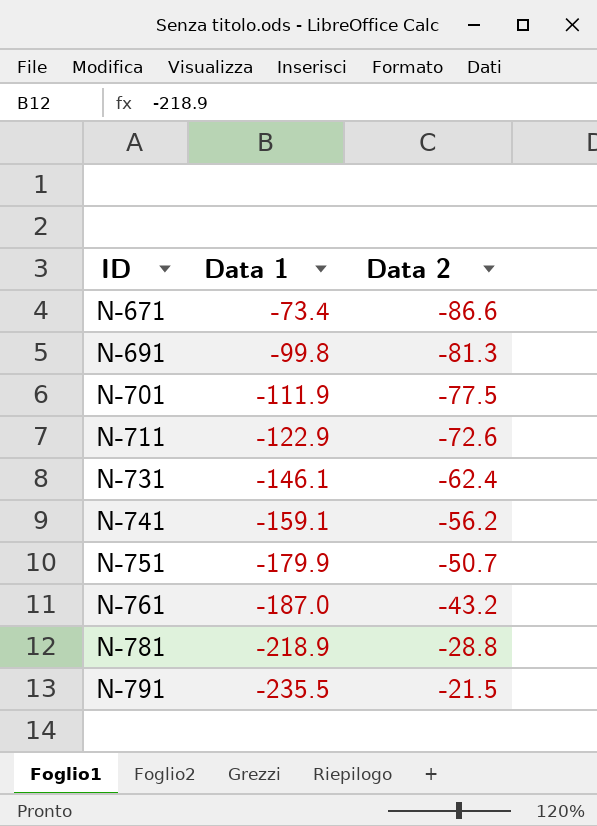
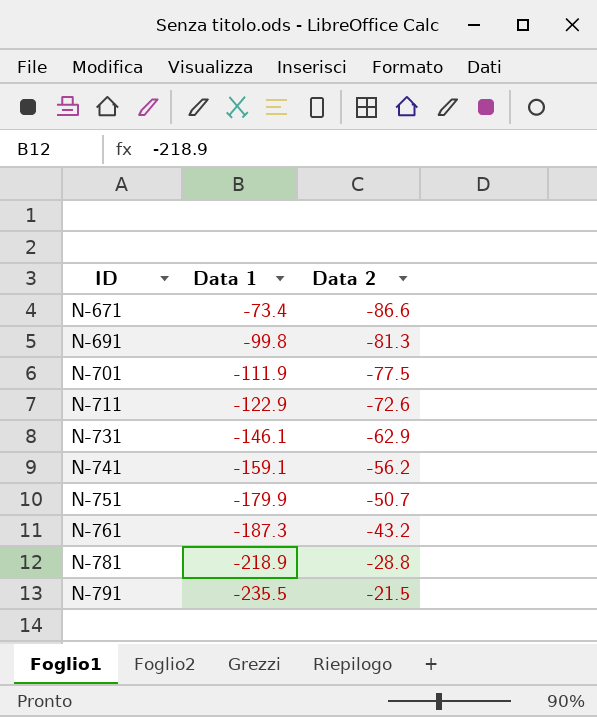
N-731 | Data 2: -62.4 -> -62.9
N-761 | Data 1: -187.0 -> -187.3

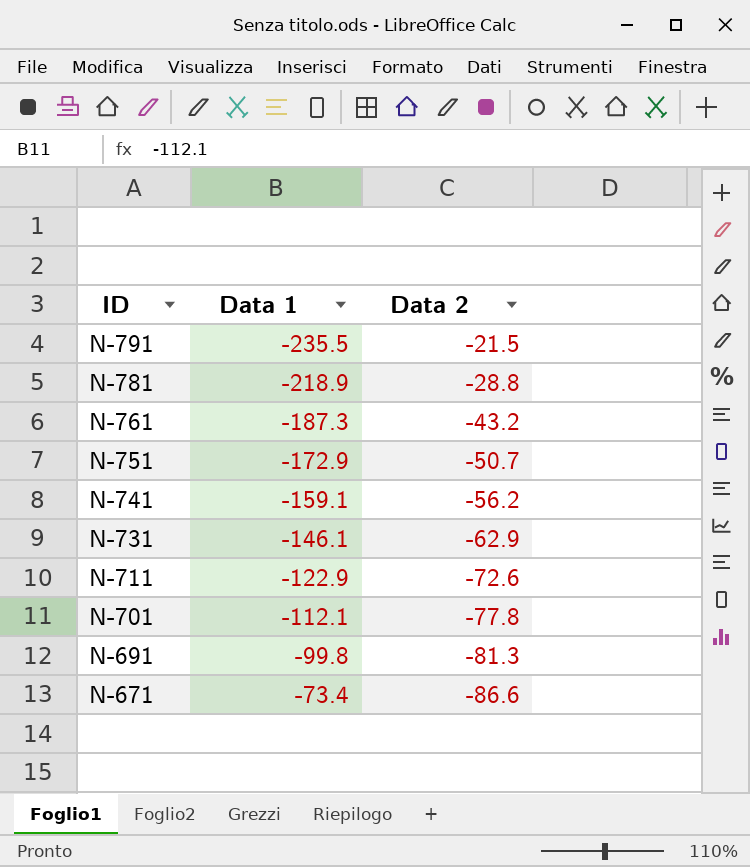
row order: ID ascending -> ID descending
N-751 | Data 1: -179.9 -> -172.9
N-701 | Data 1: -111.9 -> -112.1
N-701 | Data 2: -77.5 -> -77.8

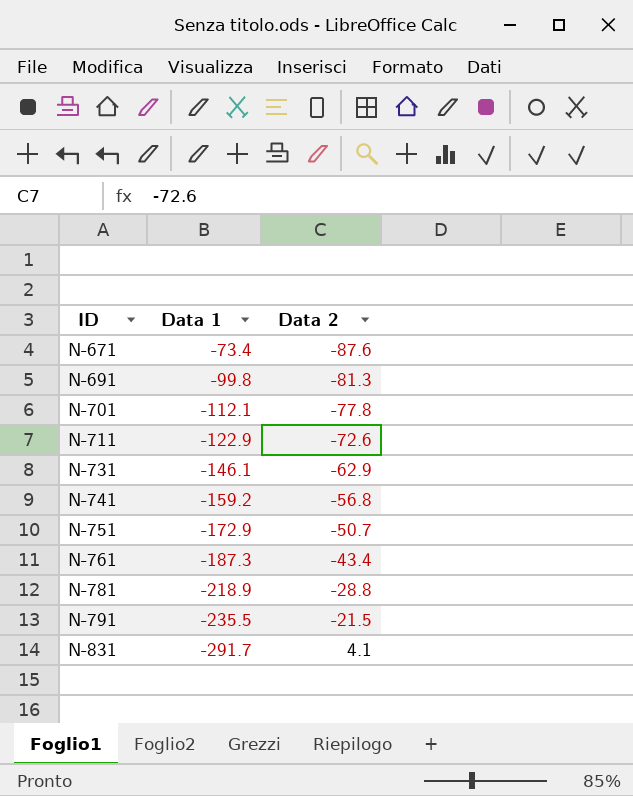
row order: ID descending -> ID ascending
N-671 | Data 2: -86.6 -> -87.6
N-741 | Data 1: -159.1 -> -159.2
N-741 | Data 2: -56.2 -> -56.8
N-761 | Data 2: -43.2 -> -43.4
row N-831: none -> -291.7 | 4.1

